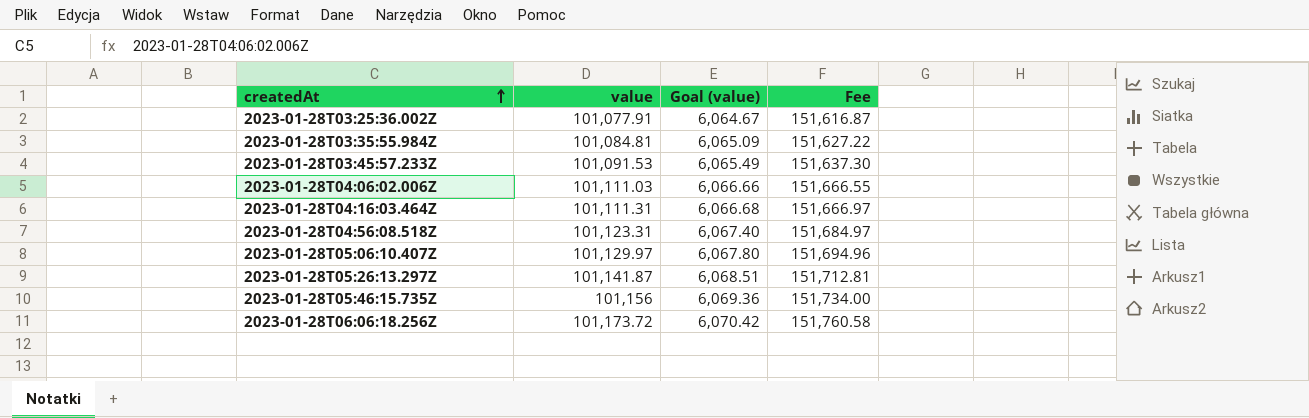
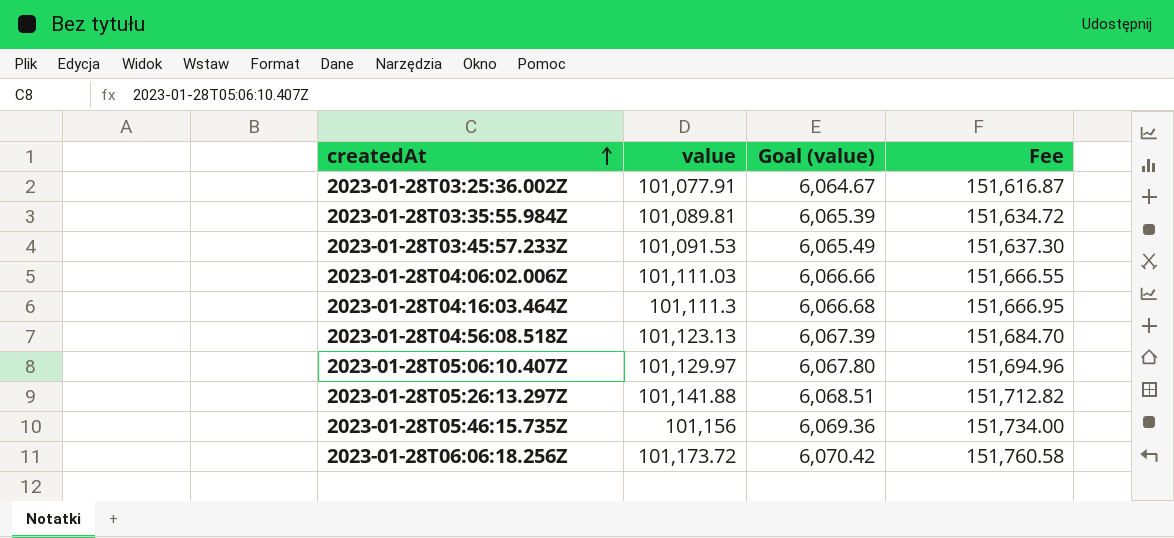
2023-01-28T03:35:55.984Z | value: 101,084.81 -> 101,089.81
2023-01-28T03:35:55.984Z | Goal (value): 6,065.09 -> 6,065.39
2023-01-28T03:35:55.984Z | Fee: 151,627.22 -> 151,634.72
2023-01-28T04:16:03.464Z | value: 101,111.31 -> 101,111.3
2023-01-28T04:16:03.464Z | Fee: 151,666.97 -> 151,666.95
2023-01-28T04:56:08.518Z | value: 101,123.31 -> 101,123.13
2023-01-28T04:56:08.518Z | Goal (value): 6,067.40 -> 6,067.39
2023-01-28T04:56:08.518Z | Fee: 151,684.97 -> 151,684.70
2023-01-28T05:26:13.297Z | value: 101,141.87 -> 101,141.88
2023-01-28T05:26:13.297Z | Fee: 151,712.81 -> 151,712.82

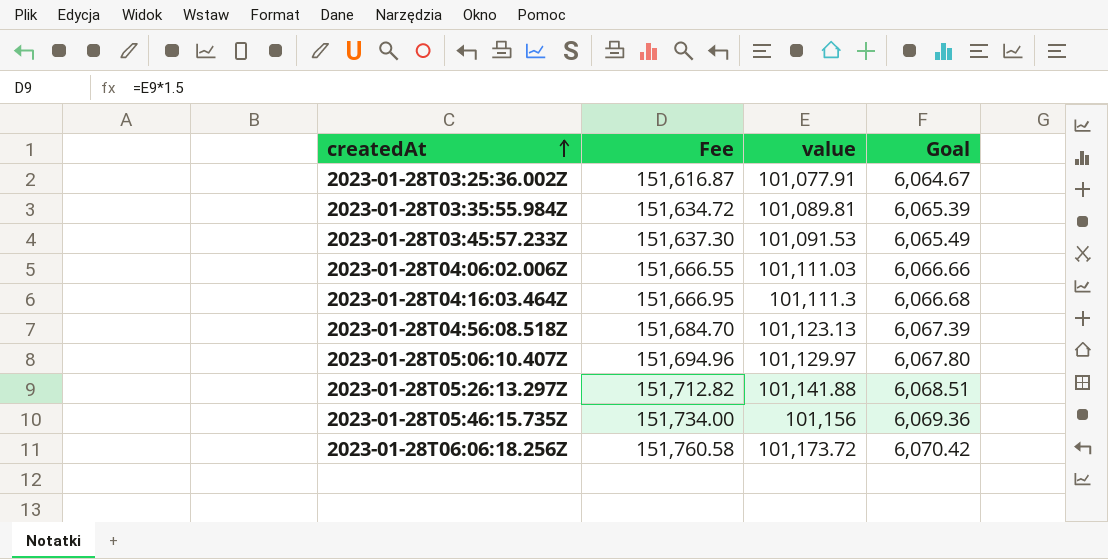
column Fee | position: 4 -> 2
column name: Goal (value) -> Goal

